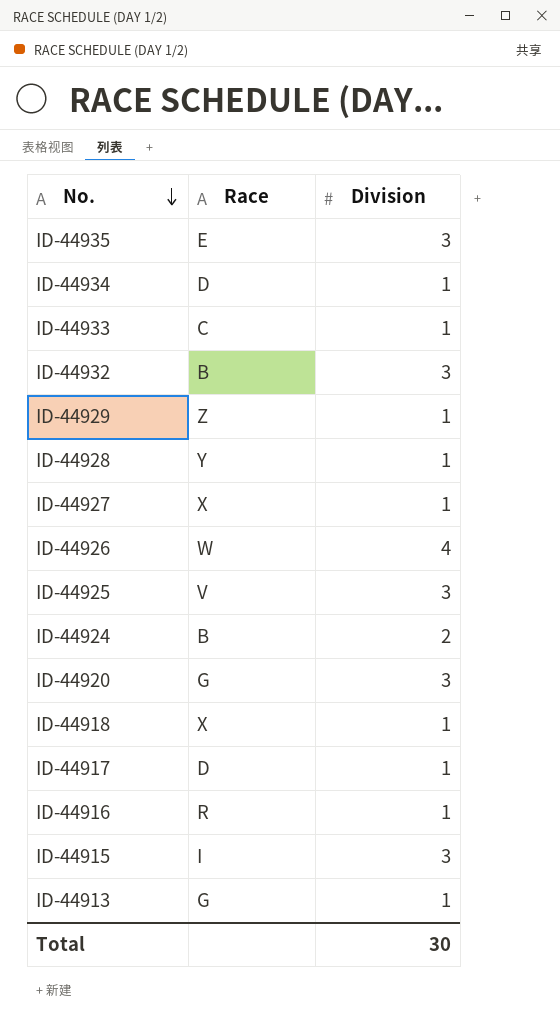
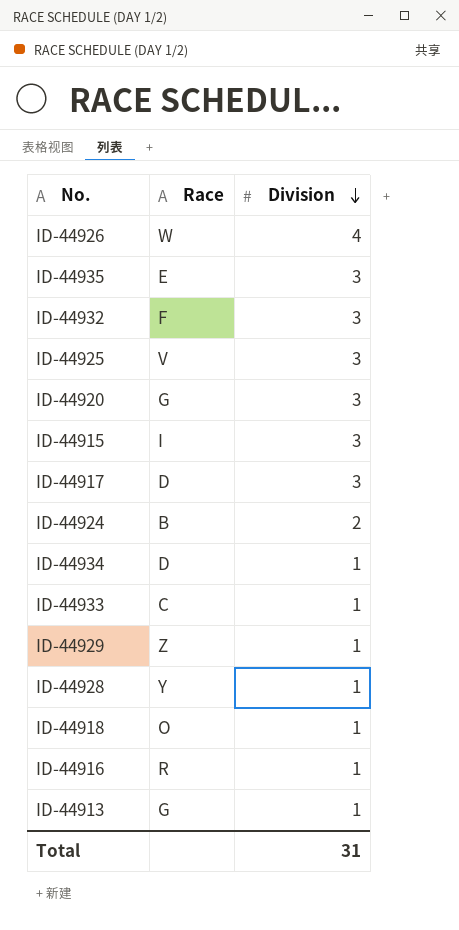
row order: No. descending -> Division descending
row ID-44927: X | 1 -> none
ID-44932 | Race: B -> F
ID-44917 | Division: 1 -> 3
ID-44918 | Race: X -> O
Total | Division: 30 -> 31

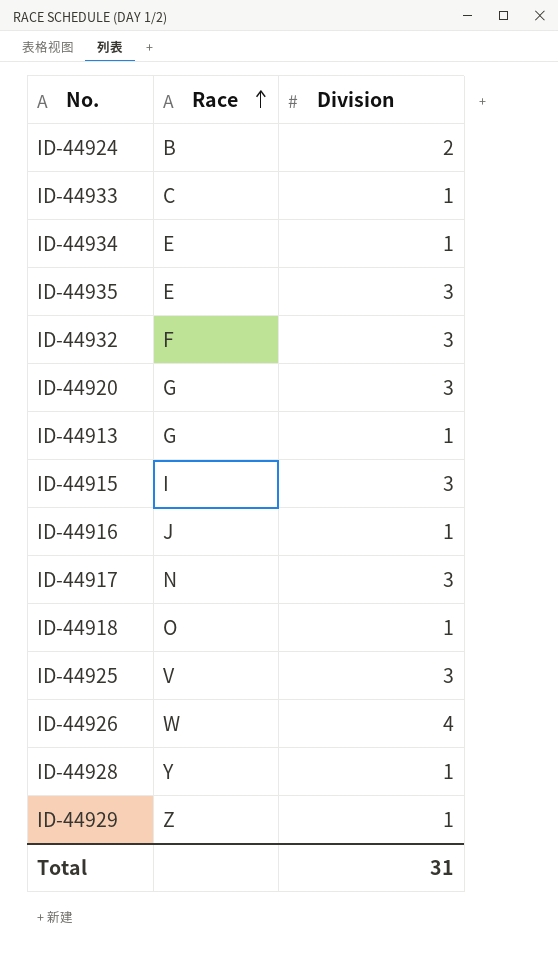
row order: Division descending -> Race ascending
ID-44934 | Race: D -> E
ID-44916 | Race: R -> J
ID-44917 | Race: D -> N

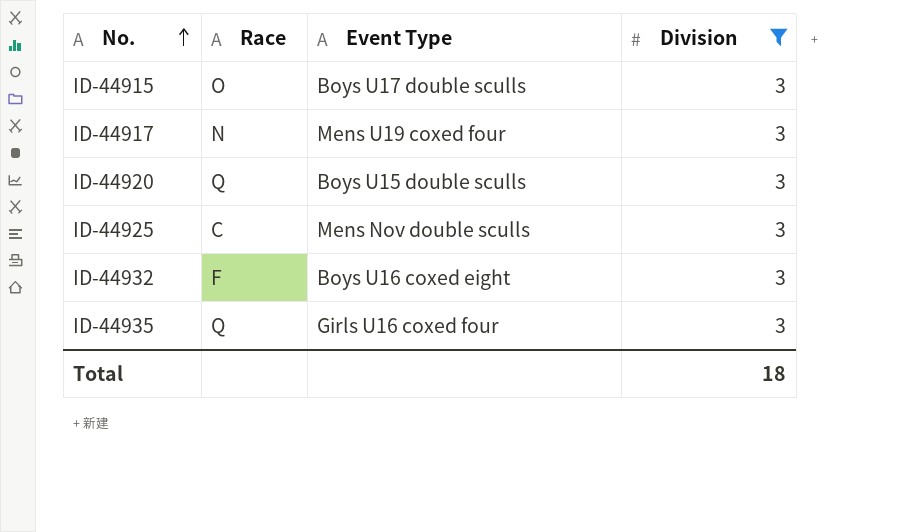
filter: none -> Division = 3
row order: Race ascending -> No. ascending
column Event Type | position: none -> 3
ID-44915 | Race: I -> O
ID-44920 | Race: G -> Q
ID-44925 | Race: V -> C
ID-44935 | Race: E -> Q
Total | Division: 31 -> 18

